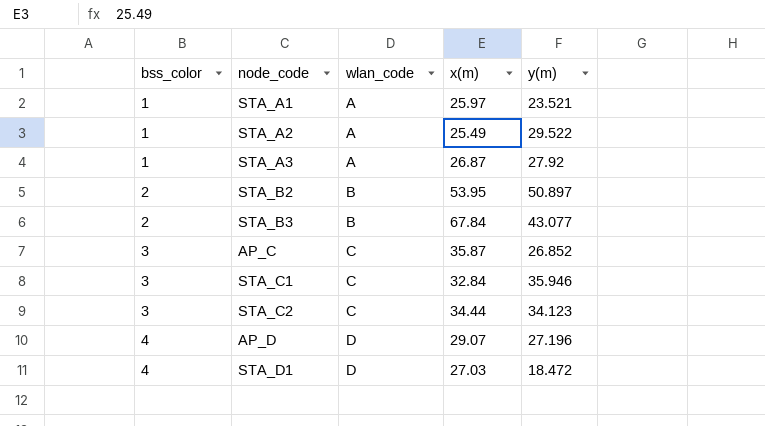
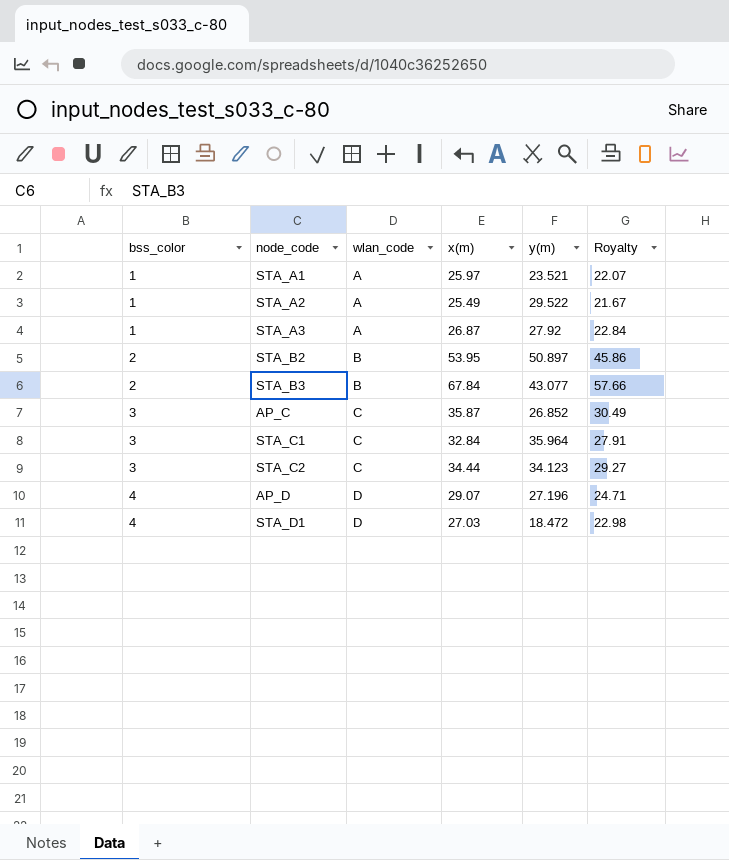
column Royalty | formula: none -> [x(m)] * 0.85
STA_C1 | y(m): 35.946 -> 35.964

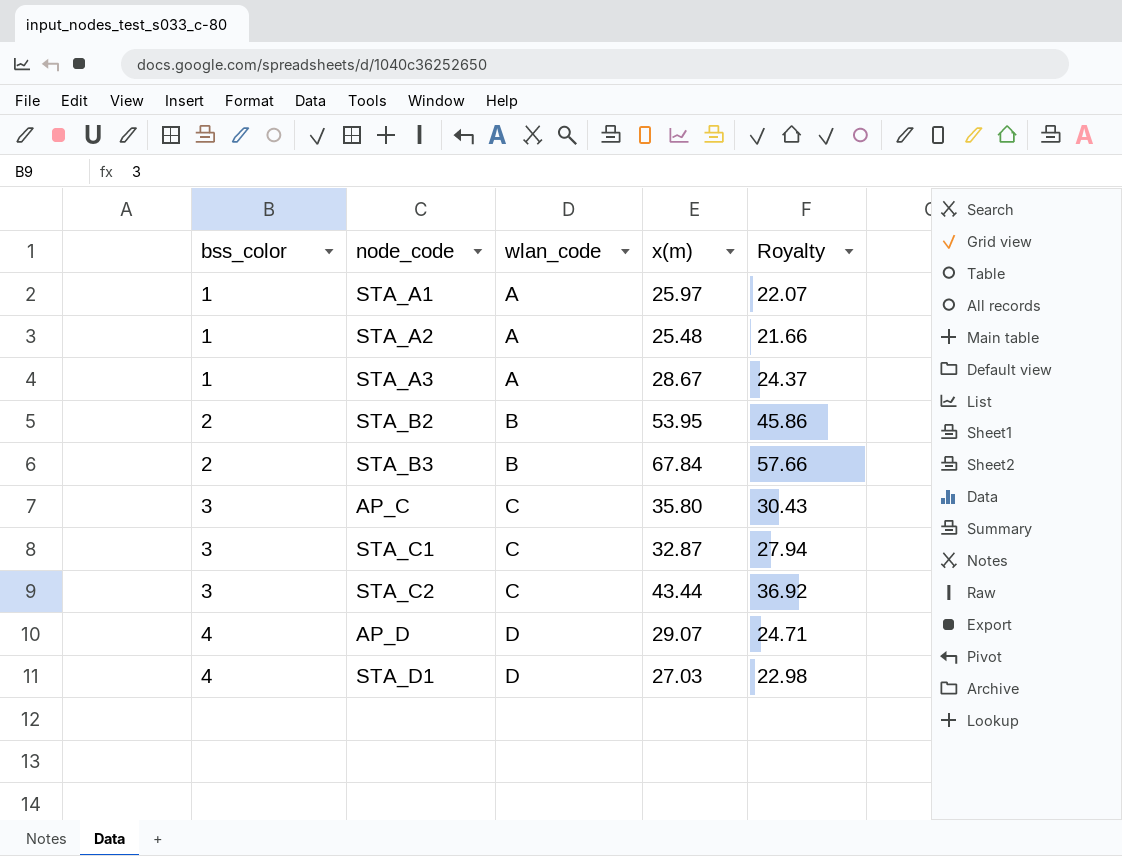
column y(m) | position: 5 -> none
STA_A2 | x(m): 25.49 -> 25.48
STA_A2 | Royalty: 21.67 -> 21.66
STA_A3 | x(m): 26.87 -> 28.67
STA_A3 | Royalty: 22.84 -> 24.37
AP_C | x(m): 35.87 -> 35.80
AP_C | Royalty: 30.49 -> 30.43
STA_C1 | x(m): 32.84 -> 32.87
STA_C1 | Royalty: 27.91 -> 27.94
STA_C2 | x(m): 34.44 -> 43.44
STA_C2 | Royalty: 29.27 -> 36.92

